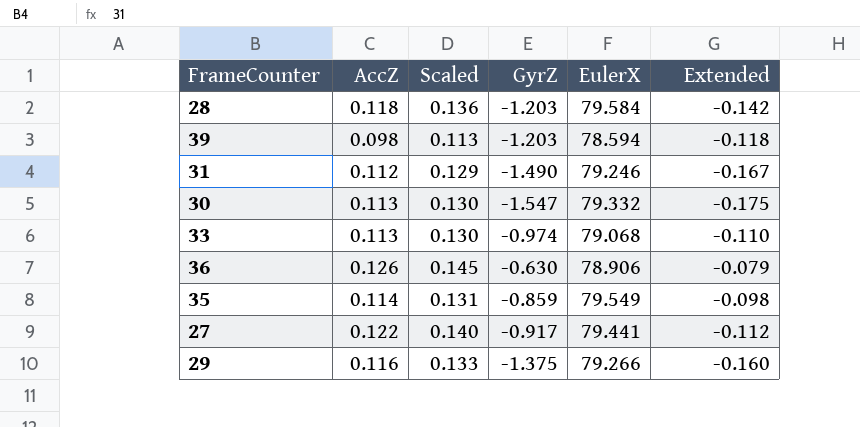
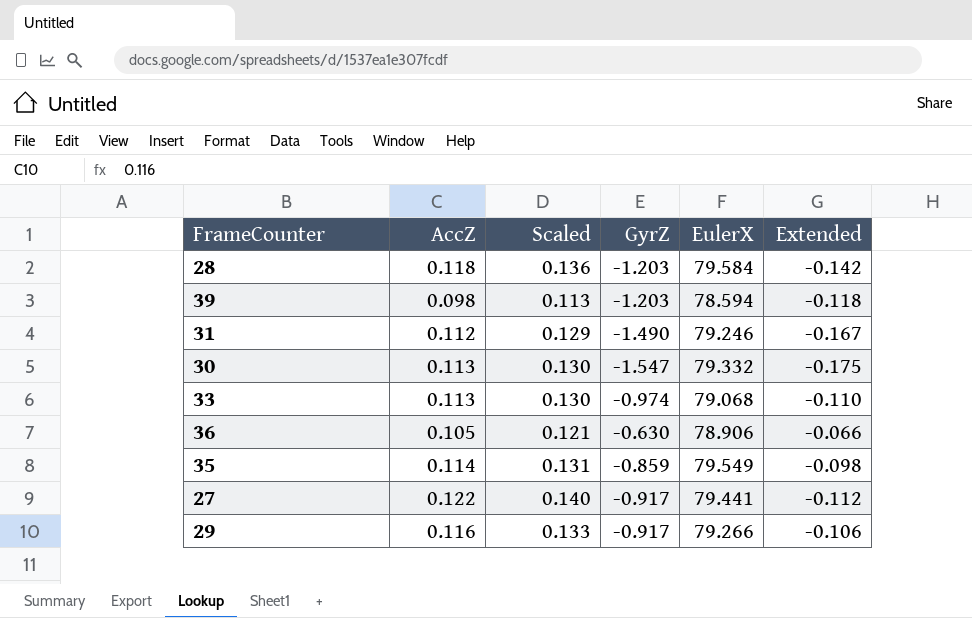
36 | AccZ: 0.126 -> 0.105
36 | Scaled: 0.145 -> 0.121
36 | Extended: -0.079 -> -0.066
29 | GyrZ: -1.375 -> -0.917
29 | Extended: -0.160 -> -0.106

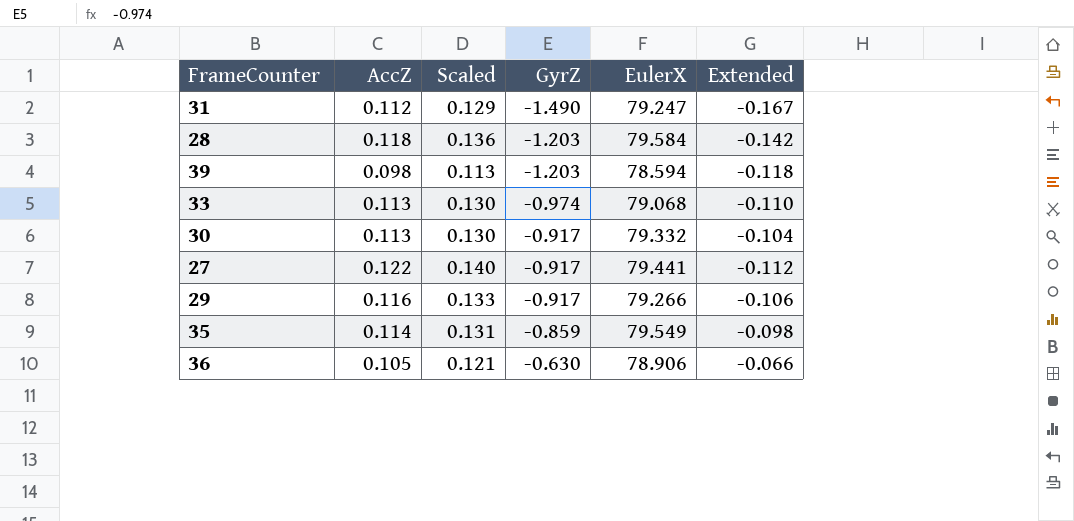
row order: none -> GyrZ ascending
31 | EulerX: 79.246 -> 79.247
30 | GyrZ: -1.547 -> -0.917
30 | Extended: -0.175 -> -0.104

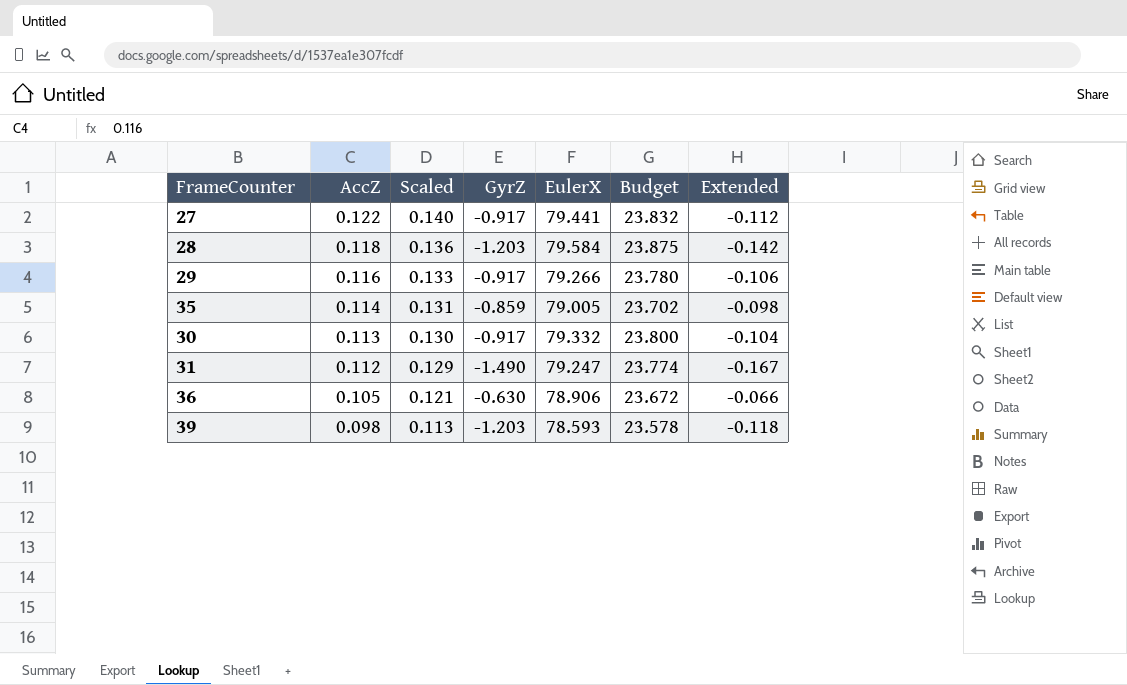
row order: GyrZ ascending -> AccZ descending
column Budget | formula: none -> [EulerX] * 0.3
row 33: 0.113 | 0.130 | -0.974 | 79.068 | -0.110 -> none
35 | EulerX: 79.549 -> 79.005
39 | EulerX: 78.594 -> 78.593

